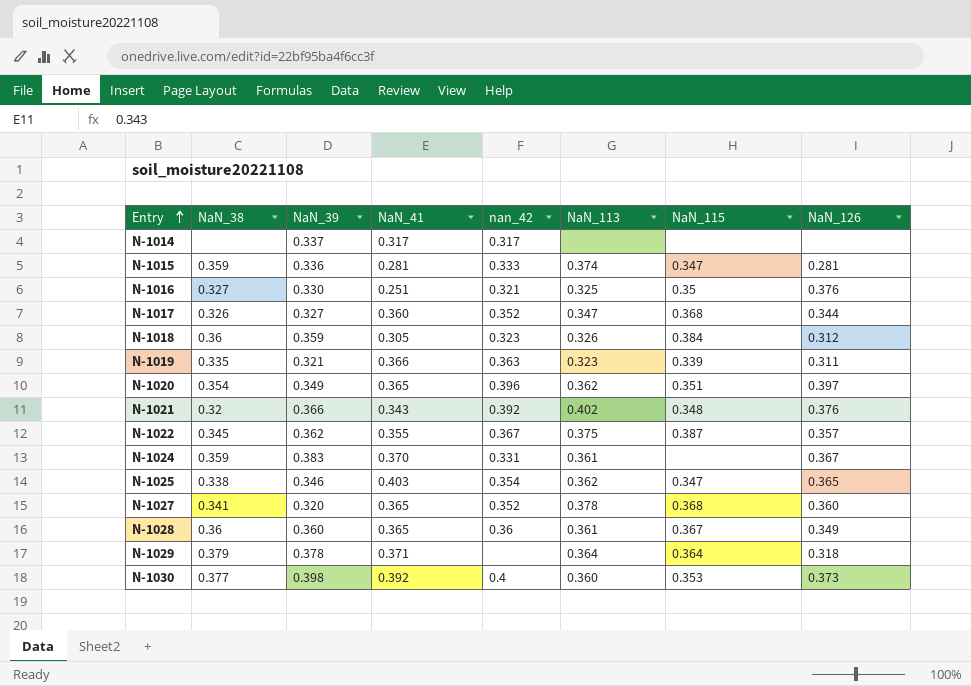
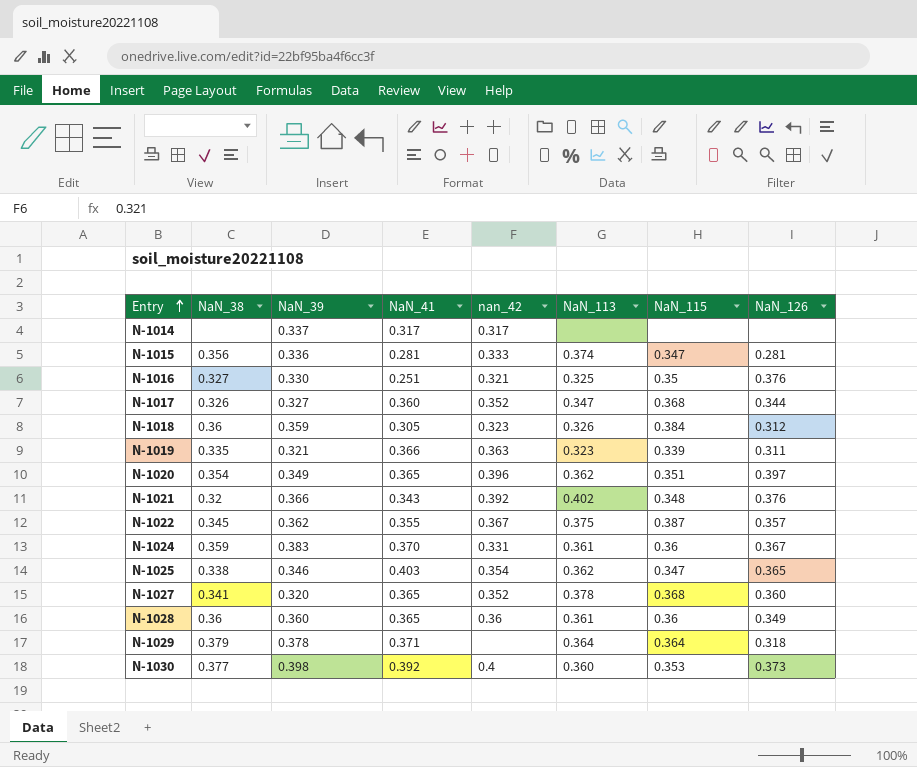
N-1015 | NaN_38: 0.359 -> 0.356
N-1024 | NaN_115: none -> 0.36
N-1028 | NaN_115: 0.367 -> 0.36

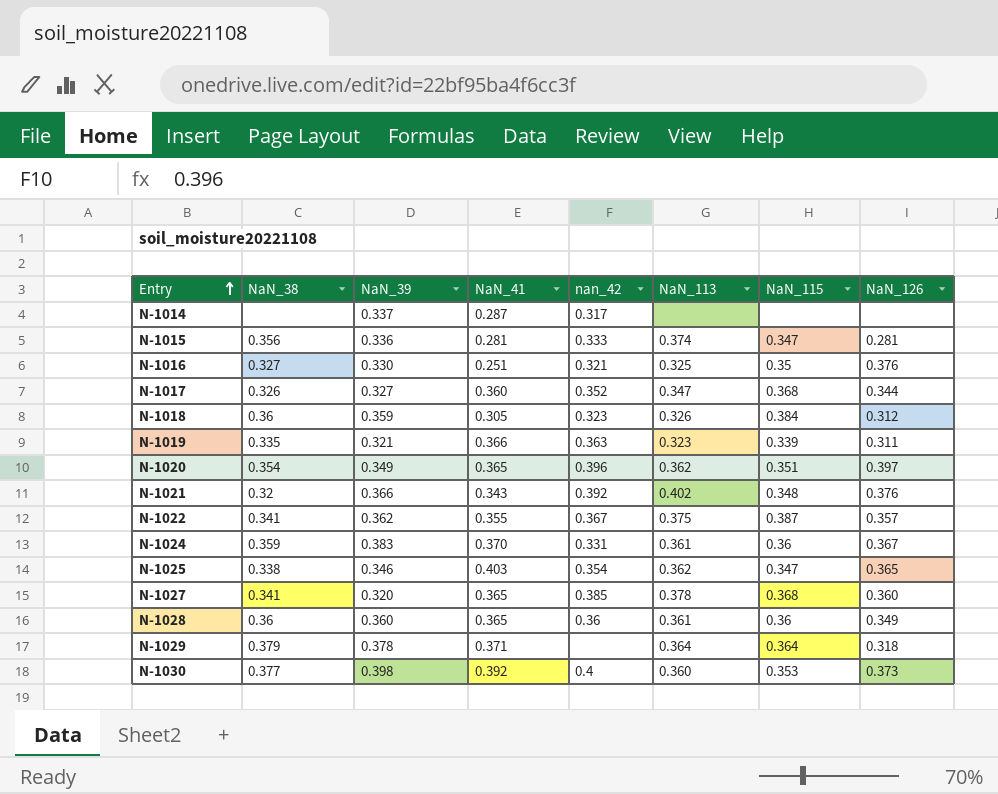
N-1014 | NaN_41: 0.317 -> 0.287
N-1022 | NaN_38: 0.345 -> 0.341
N-1027 | nan_42: 0.352 -> 0.385

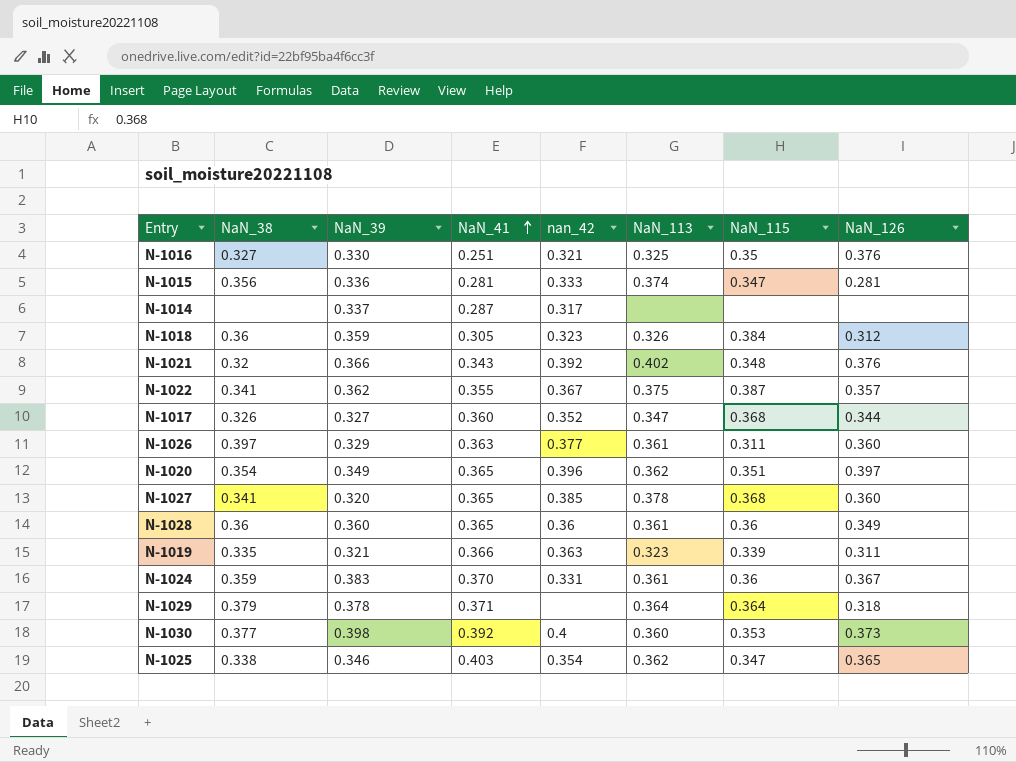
row order: Entry ascending -> NaN_41 ascending
row N-1026: none -> 0.397 | 0.329 | 0.363 | 0.377 | 0.361 | 0.311 | 0.360

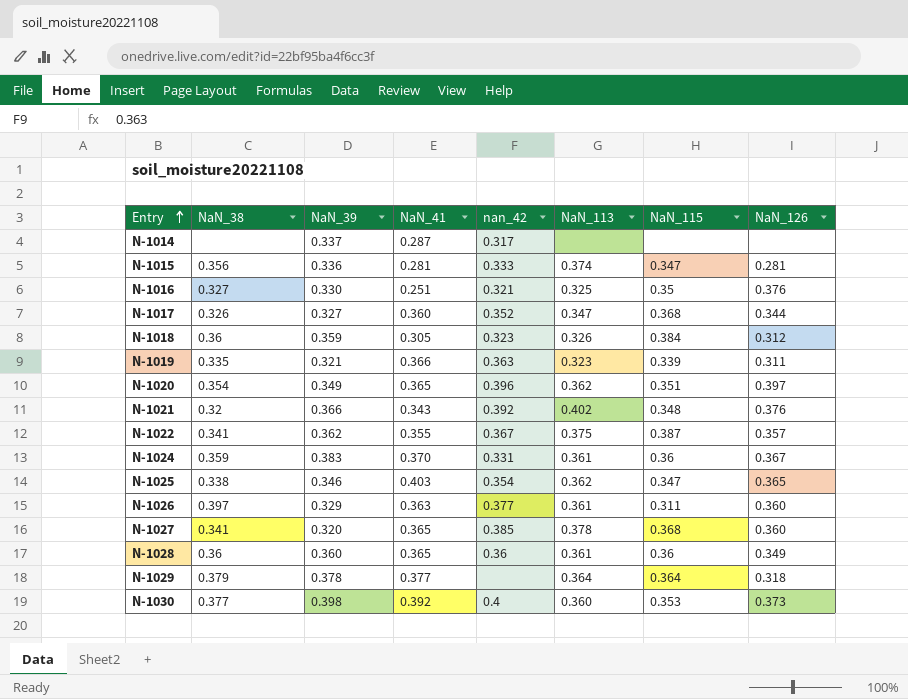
row order: NaN_41 ascending -> Entry ascending
N-1029 | NaN_41: 0.371 -> 0.377

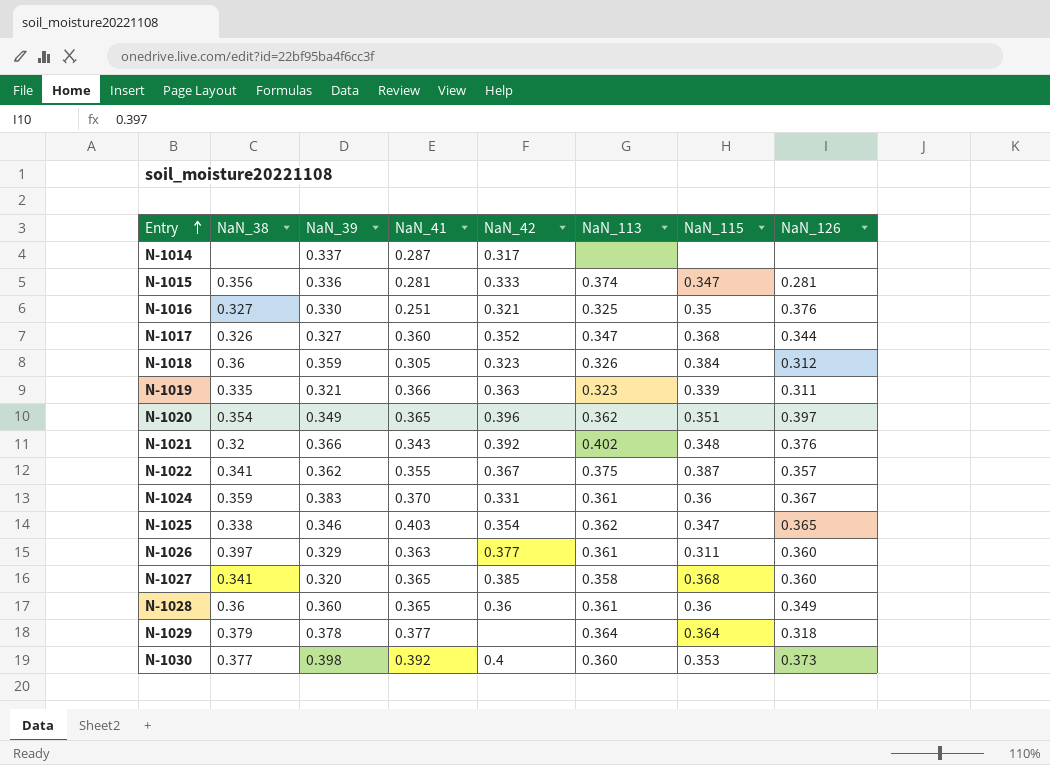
column name: nan_42 -> NaN_42
N-1027 | NaN_113: 0.378 -> 0.358

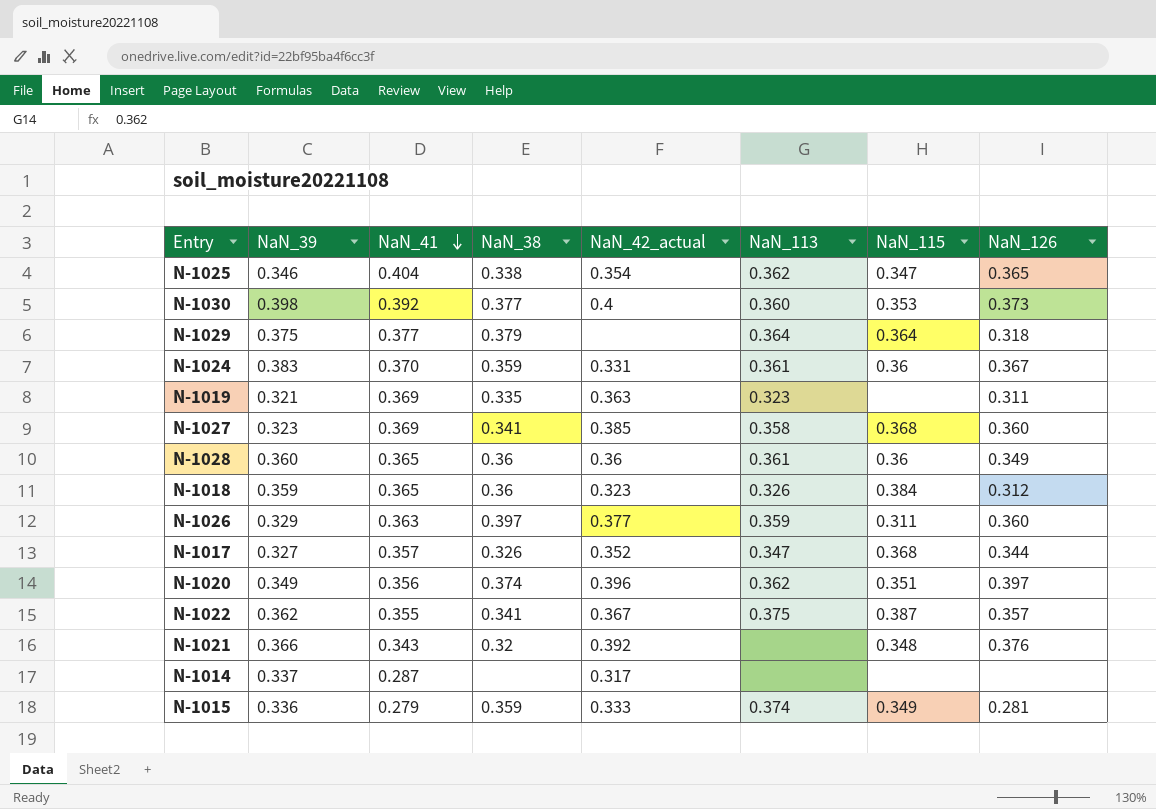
row order: Entry ascending -> NaN_41 descending
column NaN_38 | position: 2 -> 4
column name: NaN_42 -> NaN_42_actual
row N-1016: 0.327 | 0.330 | 0.251 | 0.321 | 0.325 | 0.35 | 0.376 -> none
N-1025 | NaN_41: 0.403 -> 0.404
N-1029 | NaN_39: 0.378 -> 0.375
N-1019 | NaN_41: 0.366 -> 0.369
N-1019 | NaN_115: 0.339 -> none
N-1027 | NaN_39: 0.320 -> 0.323
N-1027 | NaN_41: 0.365 -> 0.369
N-1018 | NaN_41: 0.305 -> 0.365
N-1026 | NaN_113: 0.361 -> 0.359
N-1017 | NaN_41: 0.360 -> 0.357
N-1020 | NaN_41: 0.365 -> 0.356
N-1020 | NaN_38: 0.354 -> 0.374
N-1021 | NaN_113: 0.402 -> none
N-1015 | NaN_41: 0.281 -> 0.279
N-1015 | NaN_38: 0.356 -> 0.359
N-1015 | NaN_115: 0.347 -> 0.349

